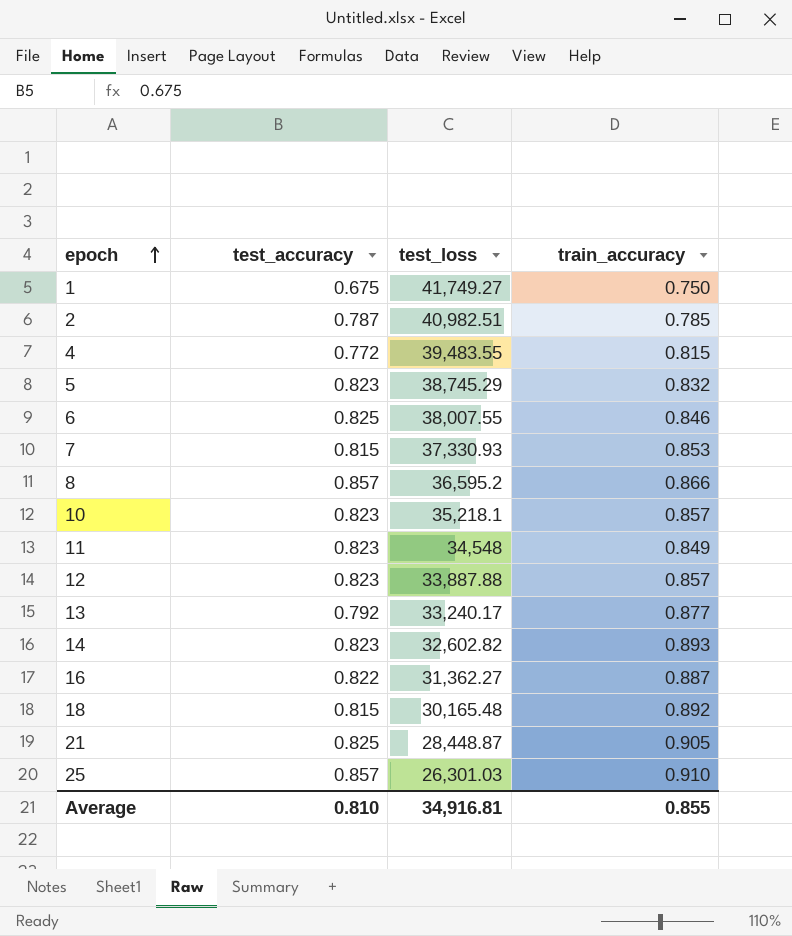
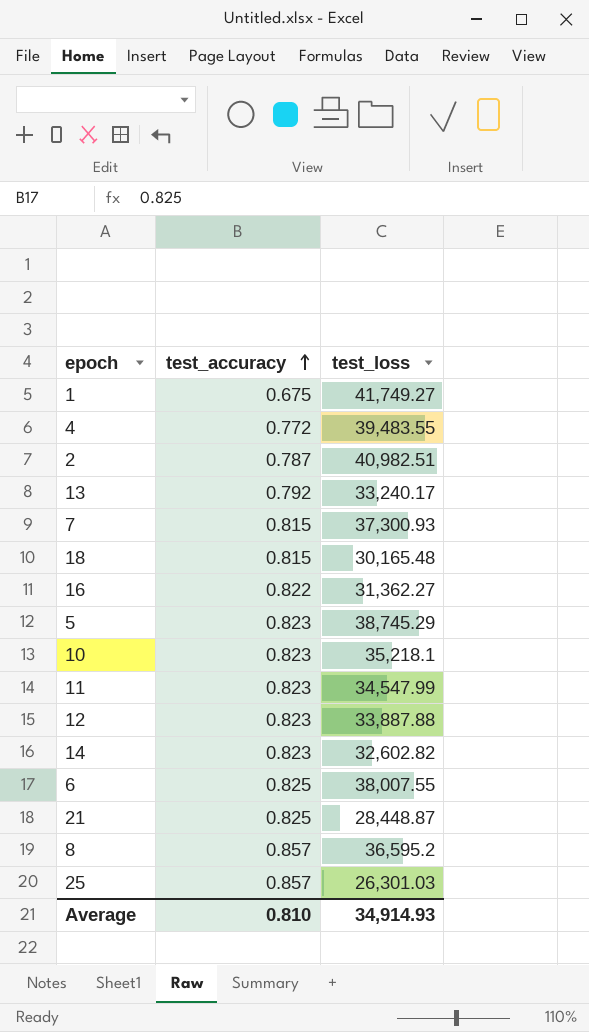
row order: epoch ascending -> test_accuracy ascending
column train_accuracy | position: 4 -> none
7 | test_loss: 37,330.93 -> 37,300.93
11 | test_loss: 34,548 -> 34,547.99
Average | test_loss: 34,916.81 -> 34,914.93

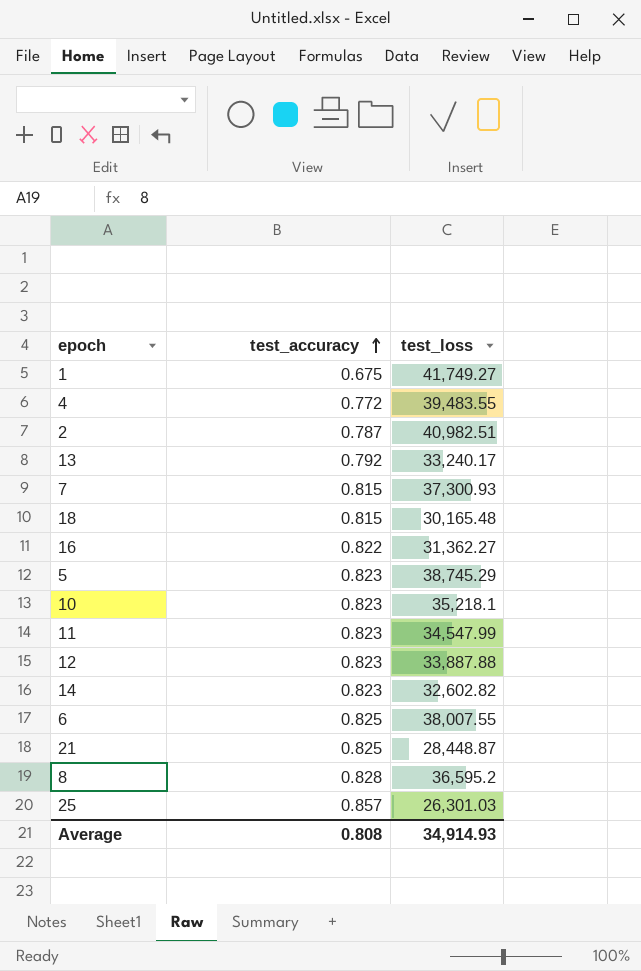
8 | test_accuracy: 0.857 -> 0.828
Average | test_accuracy: 0.810 -> 0.808

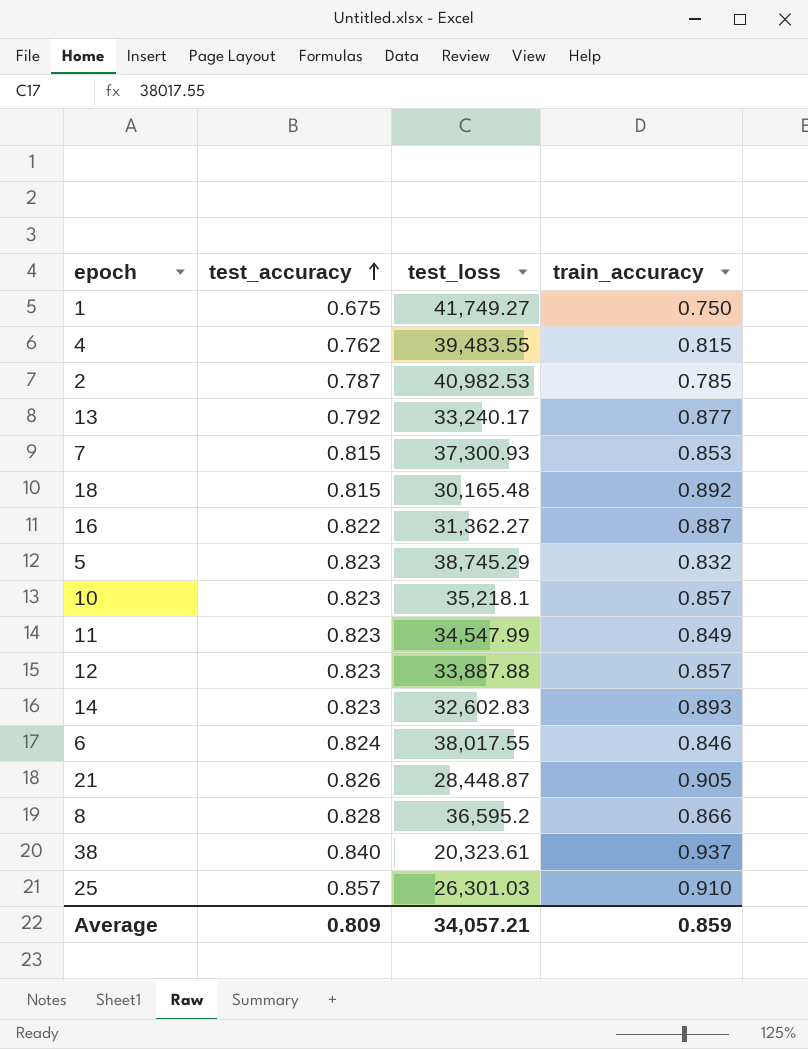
column train_accuracy | position: none -> 4
4 | test_accuracy: 0.772 -> 0.762
2 | test_loss: 40,982.51 -> 40,982.53
14 | test_loss: 32,602.82 -> 32,602.83
6 | test_accuracy: 0.825 -> 0.824
6 | test_loss: 38,007.55 -> 38,017.55
21 | test_accuracy: 0.825 -> 0.826
row 38: none -> 0.840 | 20,323.61 | 0.937
Average | test_accuracy: 0.808 -> 0.809
Average | test_loss: 34,914.93 -> 34,057.21

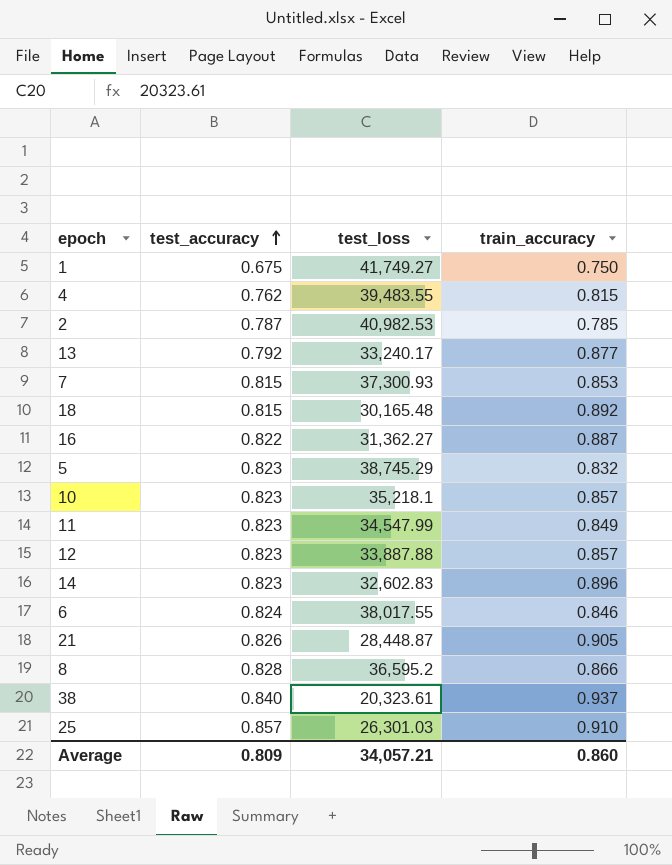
14 | train_accuracy: 0.893 -> 0.896
Average | train_accuracy: 0.859 -> 0.860

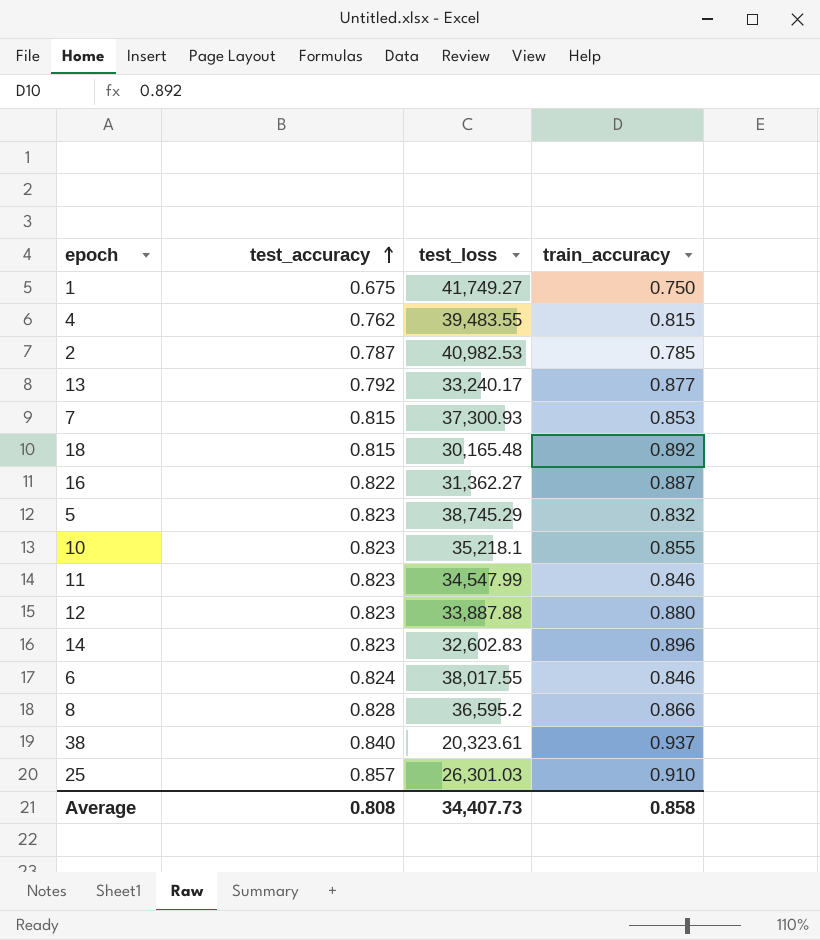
row 21: 0.826 | 28,448.87 | 0.905 -> none
10 | train_accuracy: 0.857 -> 0.855
11 | train_accuracy: 0.849 -> 0.846
12 | train_accuracy: 0.857 -> 0.880
Average | test_accuracy: 0.809 -> 0.808
Average | test_loss: 34,057.21 -> 34,407.73
Average | train_accuracy: 0.860 -> 0.858

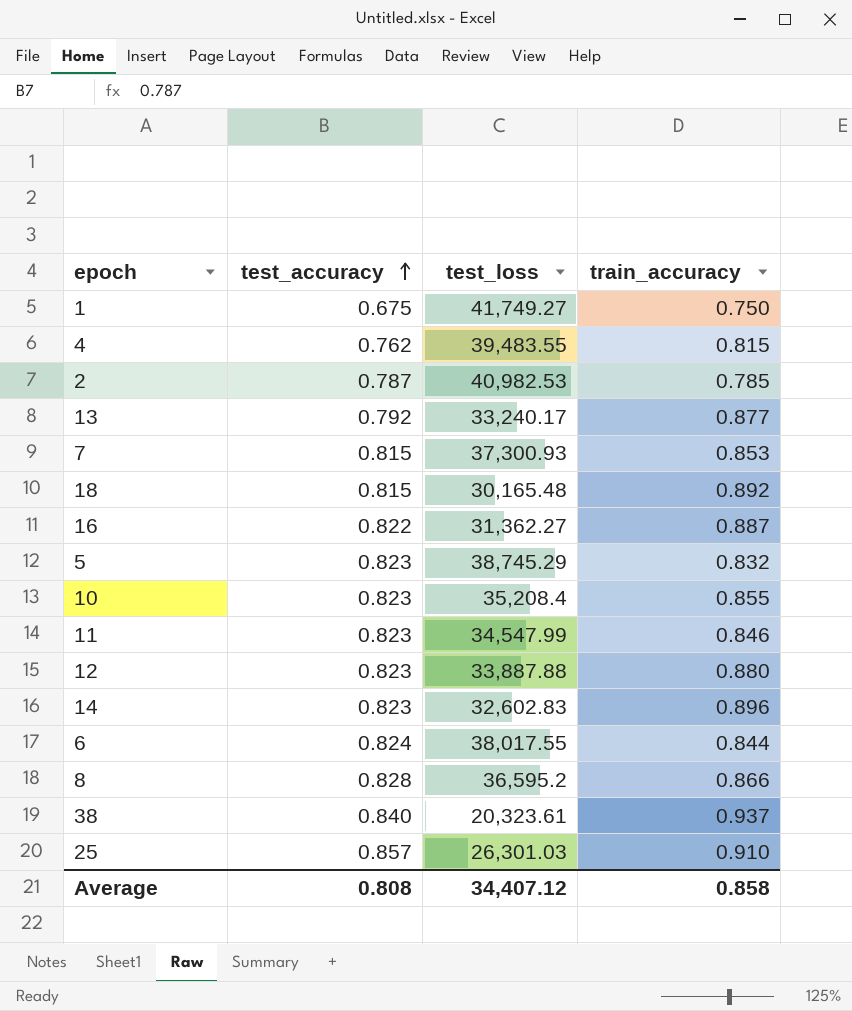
10 | test_loss: 35,218.1 -> 35,208.4
6 | train_accuracy: 0.846 -> 0.844
Average | test_loss: 34,407.73 -> 34,407.12

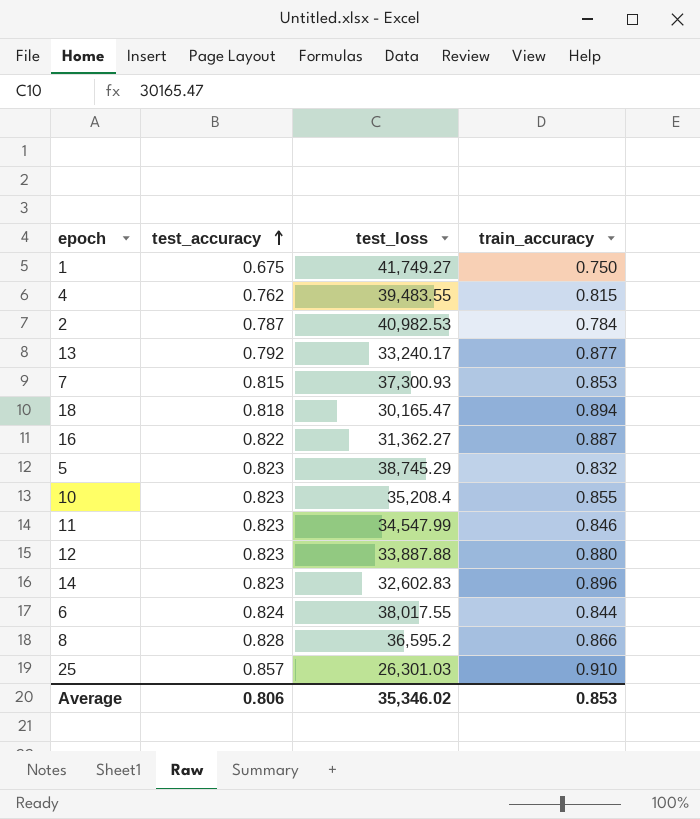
row 38: 0.840 | 20,323.61 | 0.937 -> none
2 | train_accuracy: 0.785 -> 0.784
18 | test_accuracy: 0.815 -> 0.818
18 | test_loss: 30,165.48 -> 30,165.47
18 | train_accuracy: 0.892 -> 0.894
Average | test_accuracy: 0.808 -> 0.806
Average | test_loss: 34,407.12 -> 35,346.02
Average | train_accuracy: 0.858 -> 0.853

